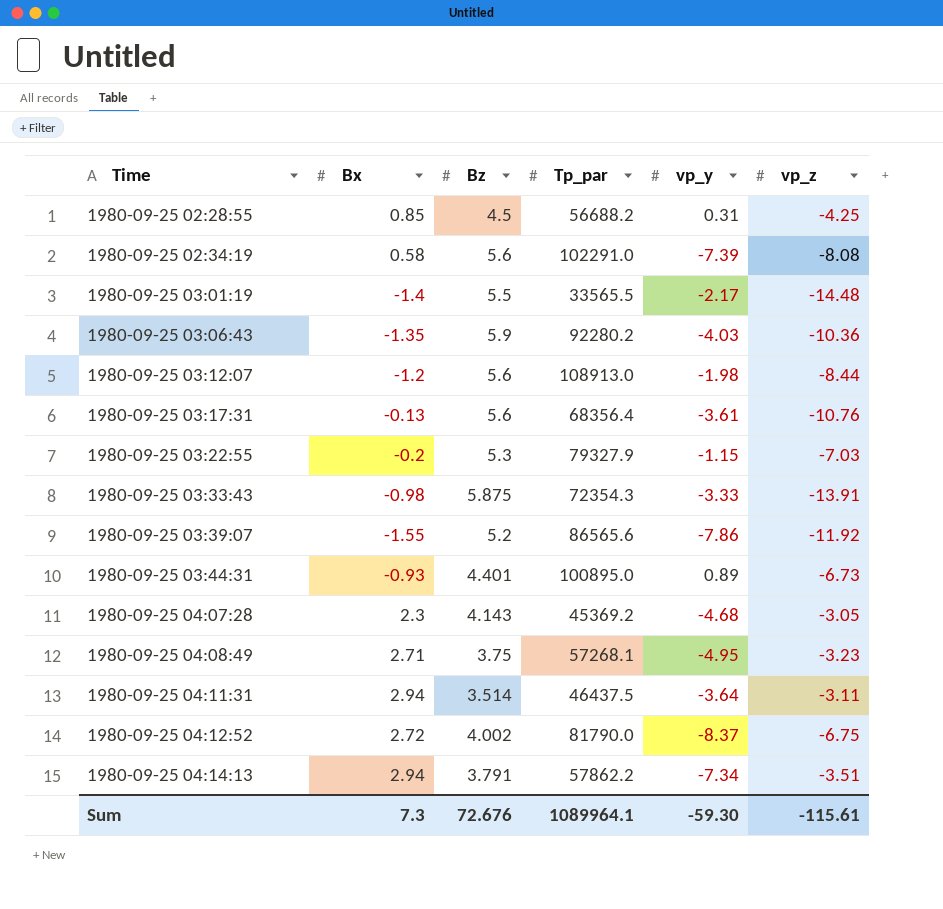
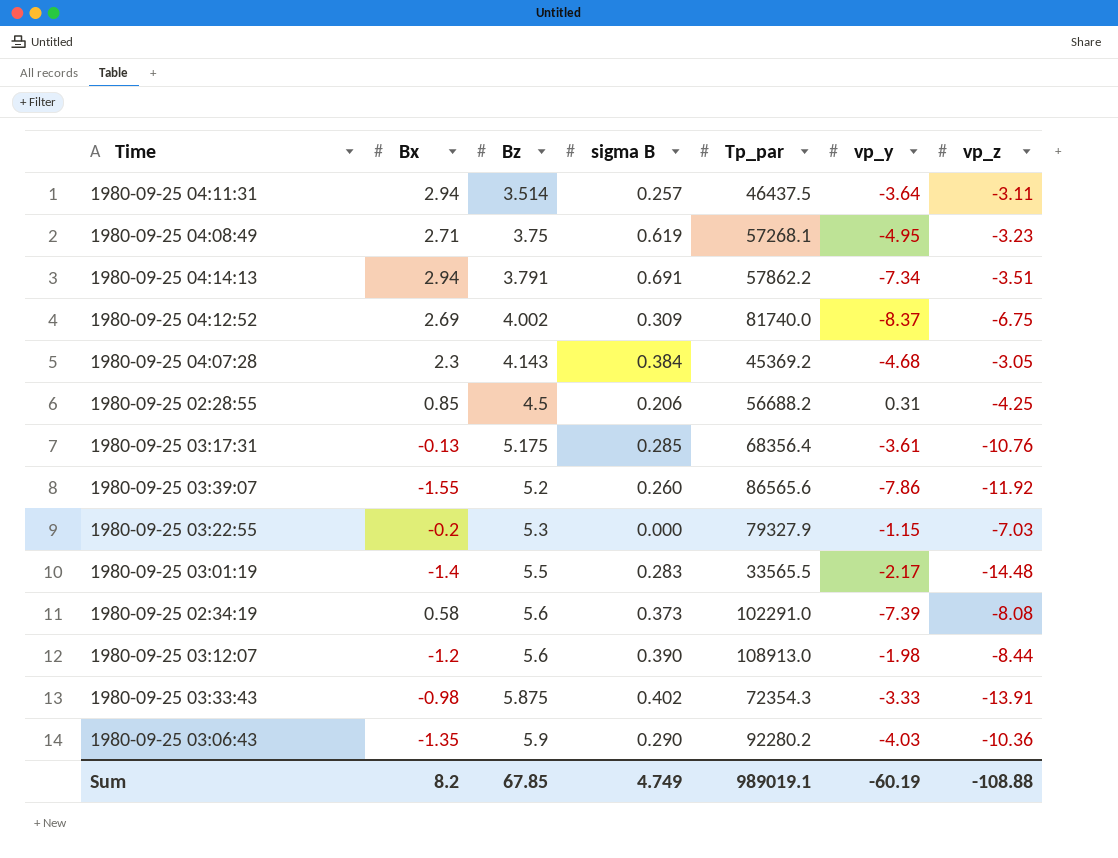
row order: Time ascending -> Bz ascending
column sigma B | position: none -> 4
row 1980-09-25 03:44:31: -0.93 | 4.401 | 100895.0 | 0.89 | -6.73 -> none
1980-09-25 04:12:52 | Bx: 2.72 -> 2.69
1980-09-25 04:12:52 | Tp_par: 81790.0 -> 81740.0
1980-09-25 03:17:31 | Bz: 5.6 -> 5.175
Sum | Bx: 7.3 -> 8.2
Sum | Bz: 72.676 -> 67.85
Sum | Tp_par: 1089964.1 -> 989019.1
Sum | vp_y: -59.30 -> -60.19
Sum | vp_z: -115.61 -> -108.88

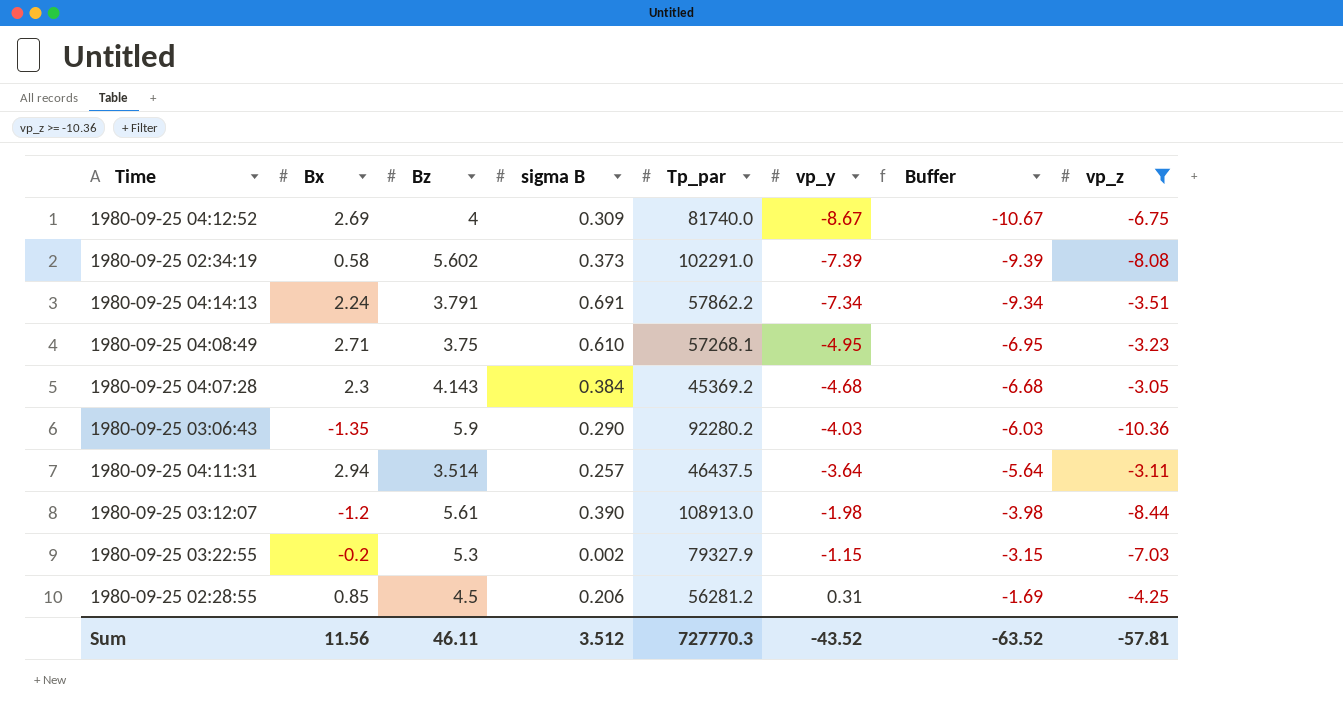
filter: none -> vp_z >= -10.36
row order: Bz ascending -> vp_y ascending
column Buffer | formula: none -> [vp_y] - 2
1980-09-25 04:12:52 | Bz: 4.002 -> 4
1980-09-25 04:12:52 | vp_y: -8.37 -> -8.67
1980-09-25 02:34:19 | Bz: 5.6 -> 5.602
1980-09-25 04:14:13 | Bx: 2.94 -> 2.24
1980-09-25 04:08:49 | sigma B: 0.619 -> 0.610
1980-09-25 03:12:07 | Bz: 5.6 -> 5.61
1980-09-25 03:22:55 | sigma B: 0.000 -> 0.002
1980-09-25 02:28:55 | Tp_par: 56688.2 -> 56281.2
Sum | Bx: 8.2 -> 11.56
Sum | Bz: 67.85 -> 46.11
Sum | sigma B: 4.749 -> 3.512
Sum | Tp_par: 989019.1 -> 727770.3
Sum | vp_y: -60.19 -> -43.52
Sum | vp_z: -108.88 -> -57.81

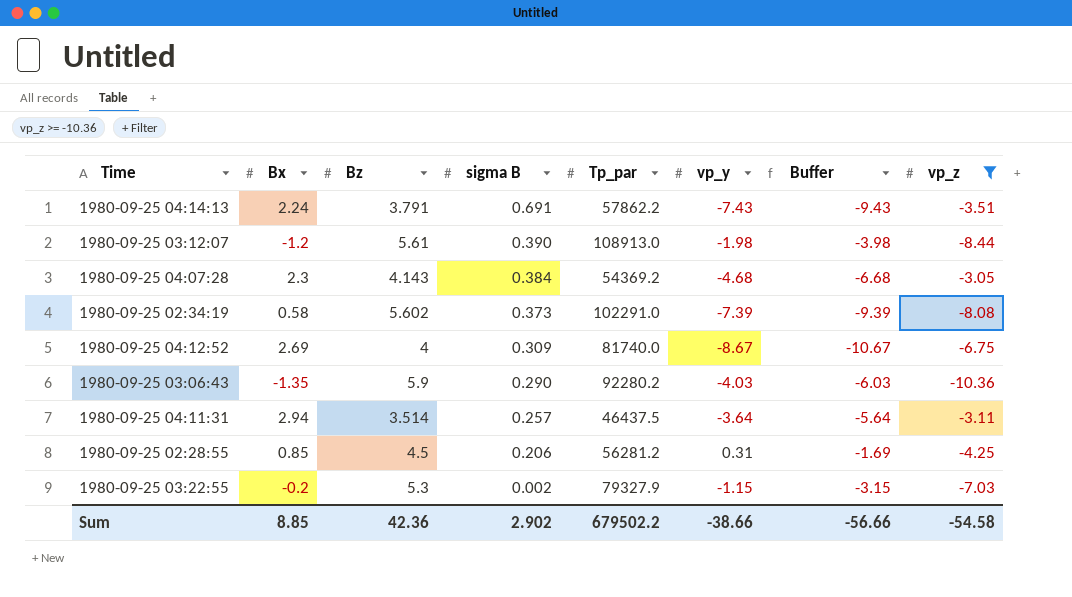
row order: vp_y ascending -> sigma B descending
row 1980-09-25 04:08:49: 2.71 | 3.75 | 0.610 | 57268.1 | -4.95 | -6.95 | -3.23 -> none
1980-09-25 04:14:13 | vp_y: -7.34 -> -7.43
1980-09-25 04:14:13 | Buffer: -9.34 -> -9.43
1980-09-25 04:07:28 | Tp_par: 45369.2 -> 54369.2
Sum | Bx: 11.56 -> 8.85
Sum | Bz: 46.11 -> 42.36
Sum | sigma B: 3.512 -> 2.902
Sum | Tp_par: 727770.3 -> 679502.2
Sum | vp_y: -43.52 -> -38.66
Sum | Buffer: -63.52 -> -56.66
Sum | vp_z: -57.81 -> -54.58

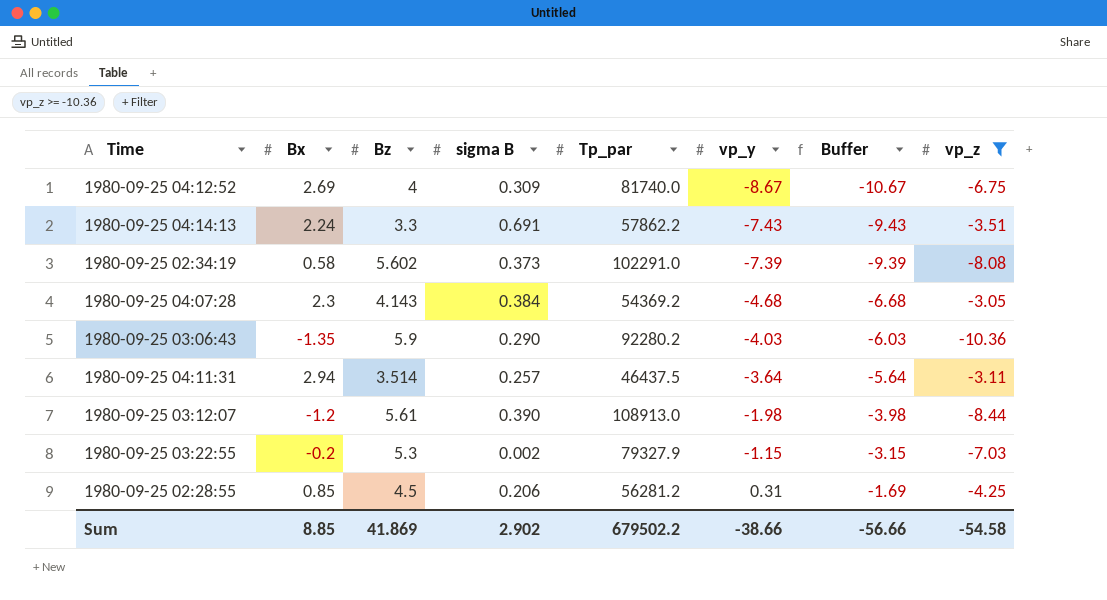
row order: sigma B descending -> vp_y ascending
1980-09-25 04:14:13 | Bz: 3.791 -> 3.3
Sum | Bz: 42.36 -> 41.869

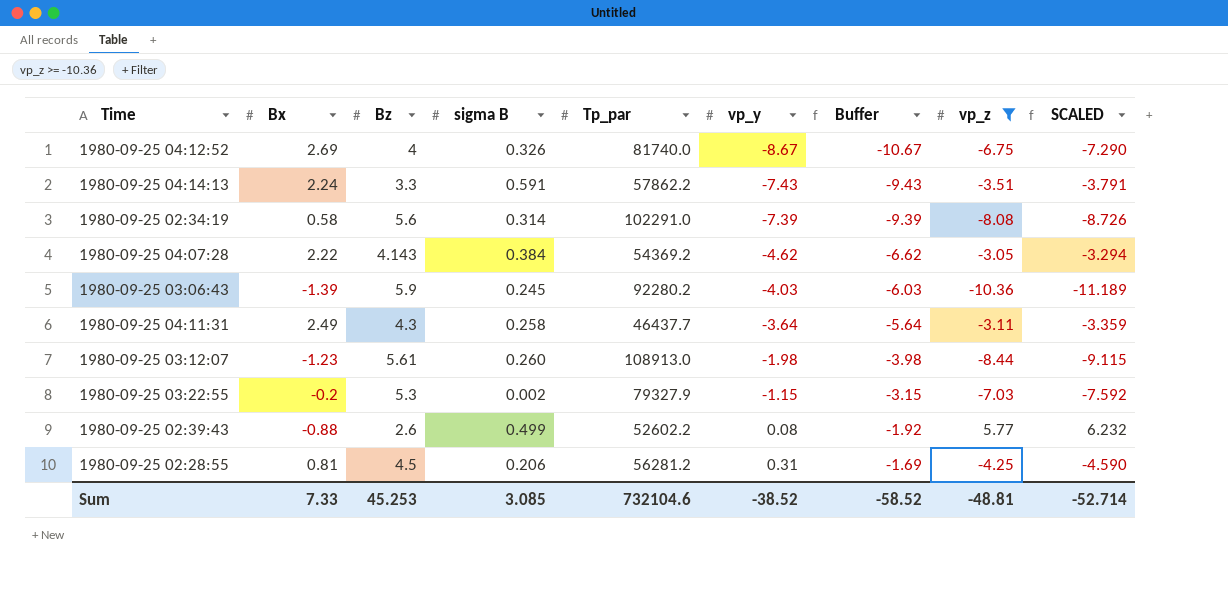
column SCALED | formula: none -> [vp_z] * 1.08
1980-09-25 04:12:52 | sigma B: 0.309 -> 0.326
1980-09-25 04:14:13 | sigma B: 0.691 -> 0.591
1980-09-25 02:34:19 | Bz: 5.602 -> 5.6
1980-09-25 02:34:19 | sigma B: 0.373 -> 0.314
1980-09-25 04:07:28 | Bx: 2.3 -> 2.22
1980-09-25 04:07:28 | vp_y: -4.68 -> -4.62
1980-09-25 04:07:28 | Buffer: -6.68 -> -6.62
1980-09-25 03:06:43 | Bx: -1.35 -> -1.39
1980-09-25 03:06:43 | sigma B: 0.290 -> 0.245
1980-09-25 04:11:31 | Bx: 2.94 -> 2.49
1980-09-25 04:11:31 | Bz: 3.514 -> 4.3
1980-09-25 04:11:31 | sigma B: 0.257 -> 0.258
1980-09-25 04:11:31 | Tp_par: 46437.5 -> 46437.7
1980-09-25 03:12:07 | Bx: -1.2 -> -1.23
1980-09-25 03:12:07 | sigma B: 0.390 -> 0.260
row 1980-09-25 02:39:43: none -> -0.88 | 2.6 | 0.499 | 52602.2 | 0.08 | -1.92 | 5.77 | 6.232
1980-09-25 02:28:55 | Bx: 0.85 -> 0.81
Sum | Bx: 8.85 -> 7.33
Sum | Bz: 41.869 -> 45.253
Sum | sigma B: 2.902 -> 3.085
Sum | Tp_par: 679502.2 -> 732104.6
Sum | vp_y: -38.66 -> -38.52
Sum | Buffer: -56.66 -> -58.52
Sum | vp_z: -54.58 -> -48.81

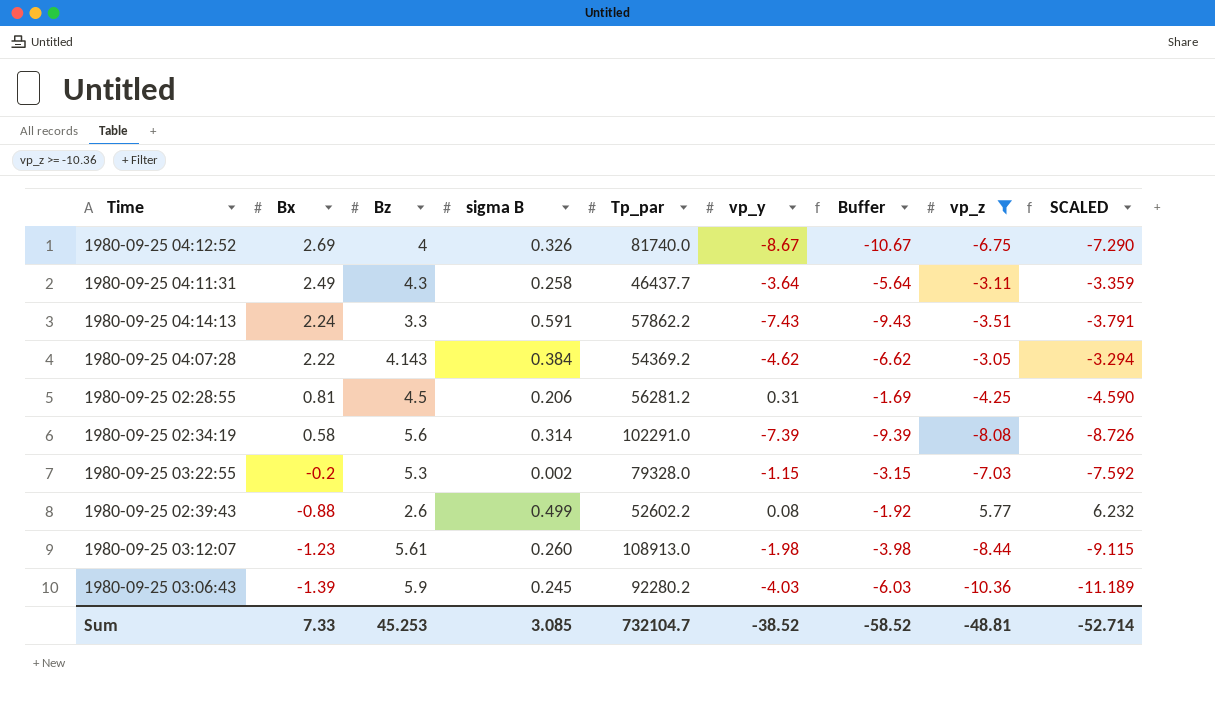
row order: vp_y ascending -> Bx descending
1980-09-25 03:22:55 | Tp_par: 79327.9 -> 79328.0
Sum | Tp_par: 732104.6 -> 732104.7

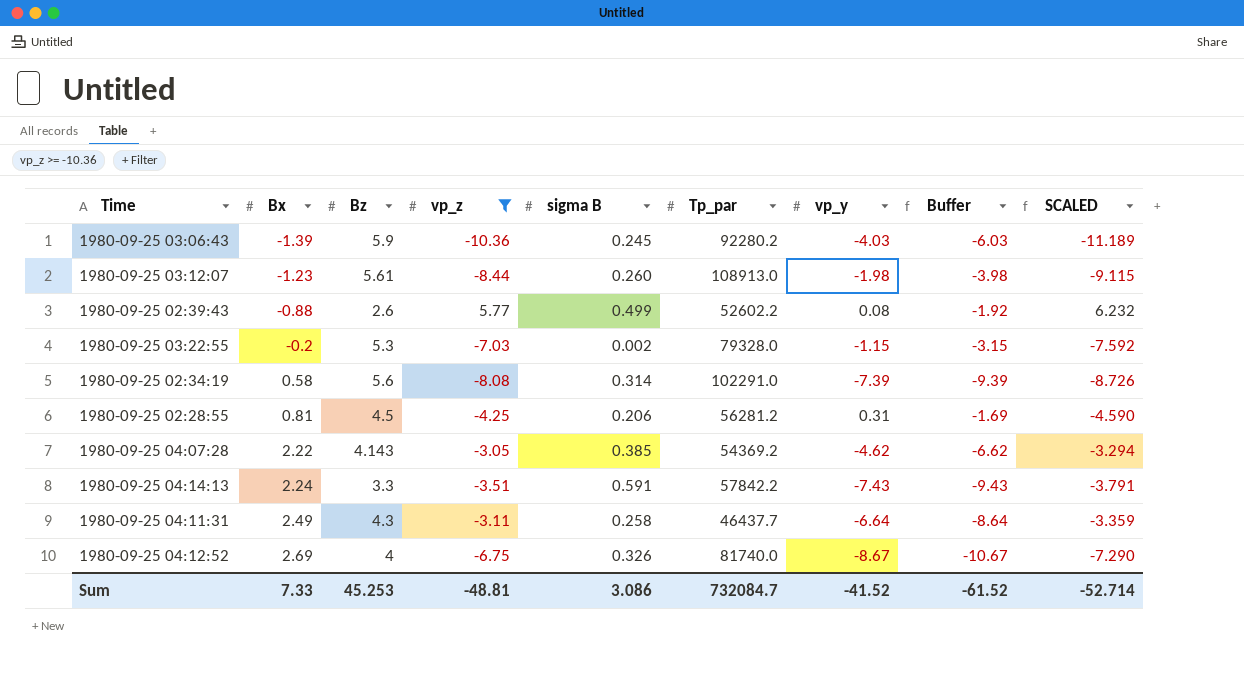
row order: Bx descending -> Bx ascending
column vp_z | position: 8 -> 4
1980-09-25 04:07:28 | sigma B: 0.384 -> 0.385
1980-09-25 04:14:13 | Tp_par: 57862.2 -> 57842.2
1980-09-25 04:11:31 | vp_y: -3.64 -> -6.64
1980-09-25 04:11:31 | Buffer: -5.64 -> -8.64
Sum | sigma B: 3.085 -> 3.086
Sum | Tp_par: 732104.7 -> 732084.7
Sum | vp_y: -38.52 -> -41.52
Sum | Buffer: -58.52 -> -61.52

